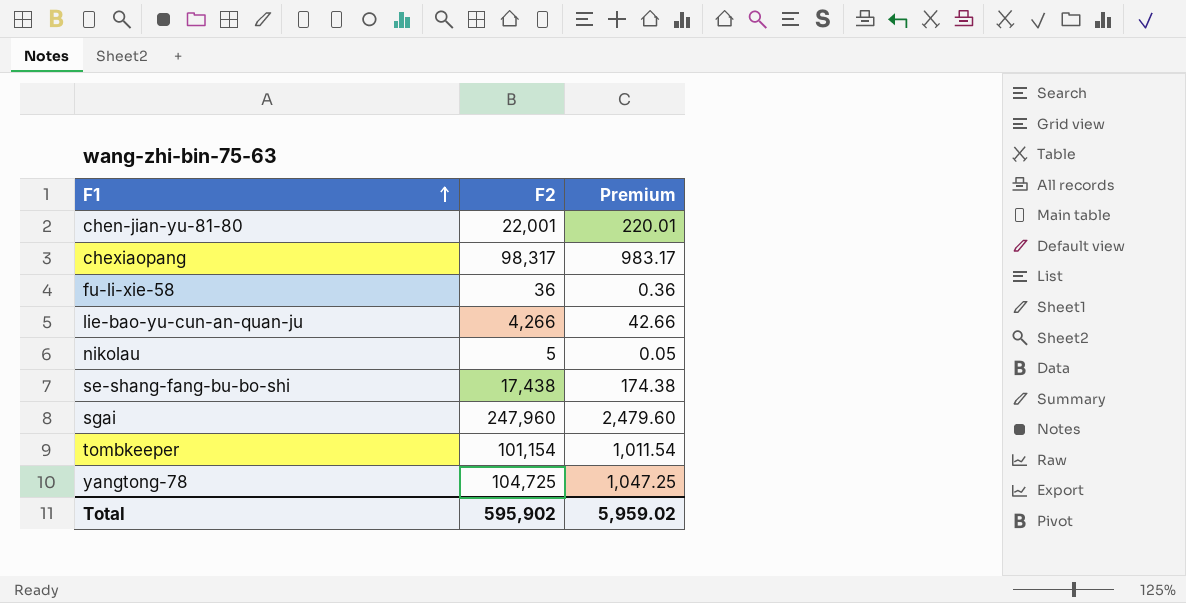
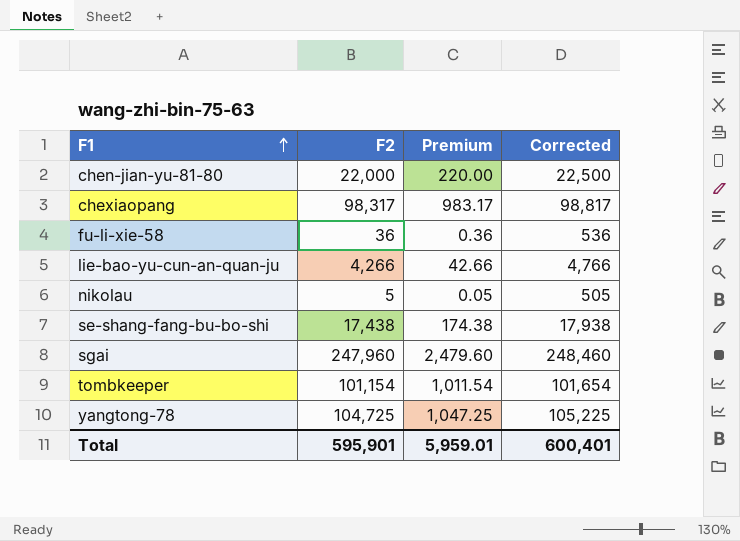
column Corrected | formula: none -> [F2] + 500
chen-jian-yu-81-80 | F2: 22,001 -> 22,000
chen-jian-yu-81-80 | Premium: 220.01 -> 220.00
Total | F2: 595,902 -> 595,901
Total | Premium: 5,959.02 -> 5,959.01

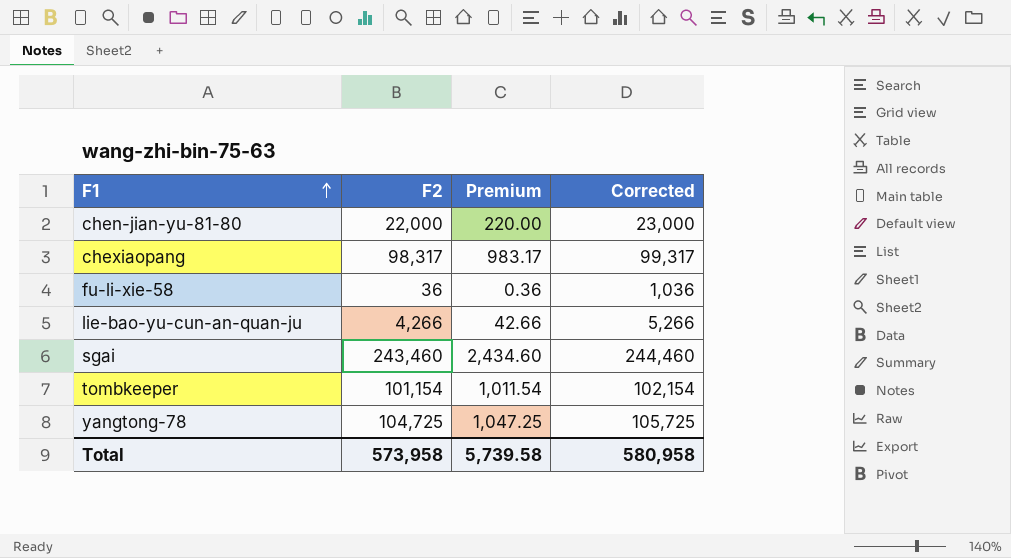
column Corrected | formula: [F2] + 500 -> [F2] + 1000
row nikolau: 5 | 0.05 | 505 -> none
row se-shang-fang-bu-bo-shi: 17,438 | 174.38 | 17,938 -> none
sgai | F2: 247,960 -> 243,460
sgai | Premium: 2,479.60 -> 2,434.60
Total | F2: 595,901 -> 573,958
Total | Premium: 5,959.01 -> 5,739.58
Total | Corrected: 600,401 -> 580,958

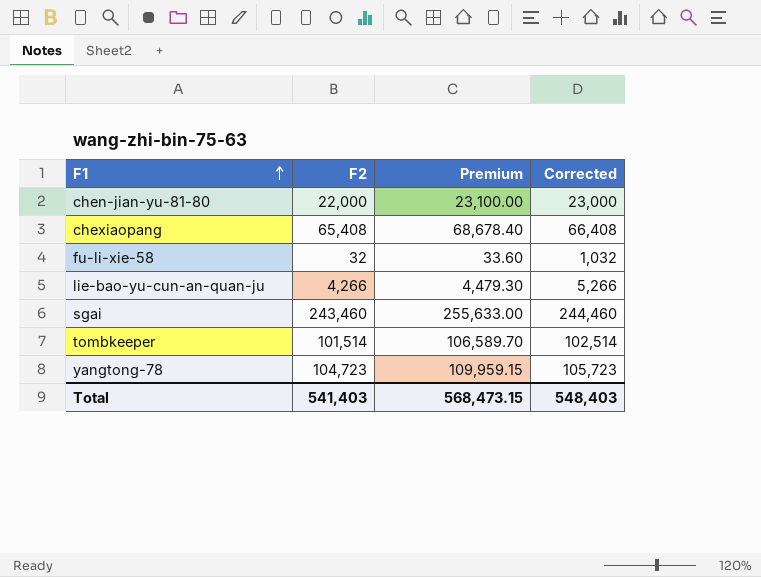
column Premium | formula: [F2] * 0.01 -> [F2] * 1.05
chexiaopang | F2: 98,317 -> 65,408
chexiaopang | Corrected: 99,317 -> 66,408
fu-li-xie-58 | F2: 36 -> 32
fu-li-xie-58 | Corrected: 1,036 -> 1,032
tombkeeper | F2: 101,154 -> 101,514
tombkeeper | Corrected: 102,154 -> 102,514
yangtong-78 | F2: 104,725 -> 104,723
yangtong-78 | Corrected: 105,725 -> 105,723
Total | F2: 573,958 -> 541,403
Total | Premium: 5,739.58 -> 568,473.15
Total | Corrected: 580,958 -> 548,403

